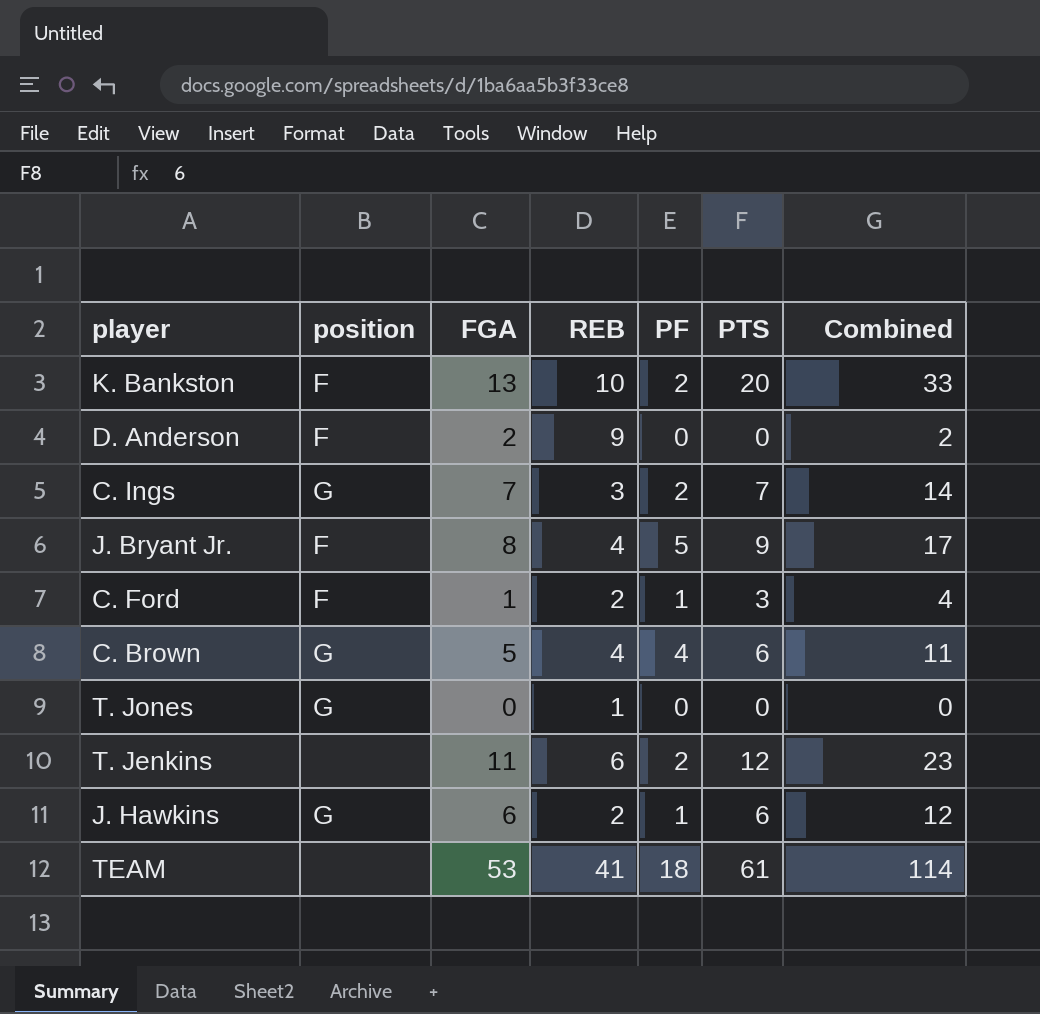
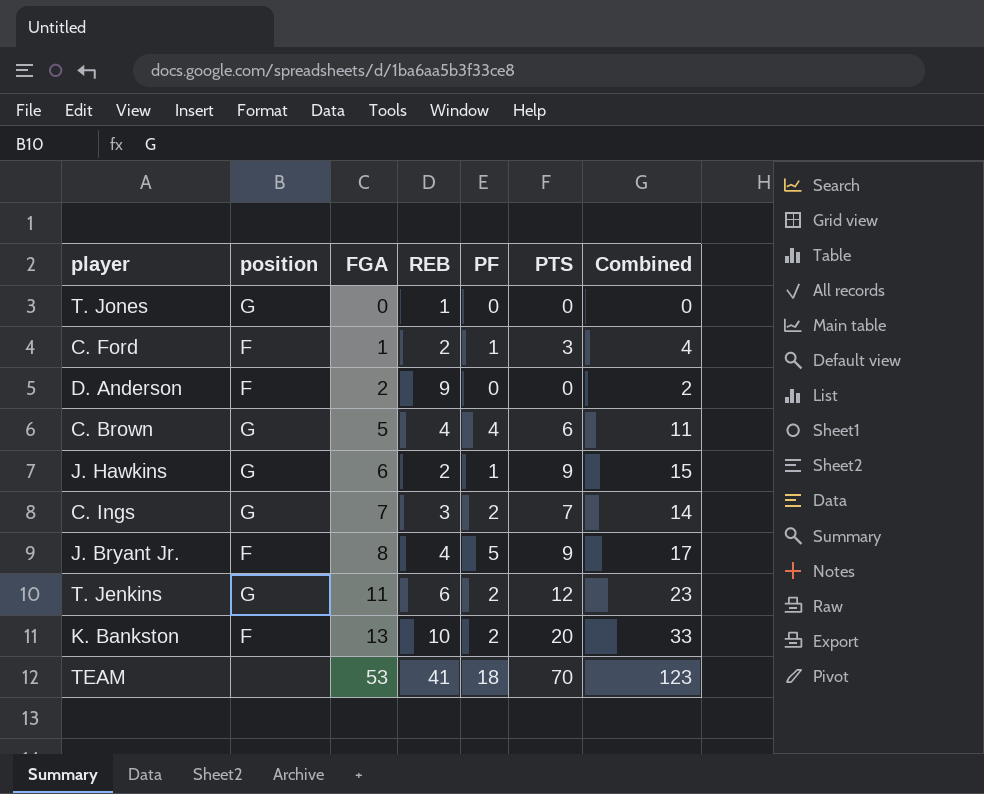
row order: none -> FGA ascending
J. Hawkins | PTS: 6 -> 9
J. Hawkins | Combined: 12 -> 15
T. Jenkins | position: none -> G
TEAM | PTS: 61 -> 70
TEAM | Combined: 114 -> 123

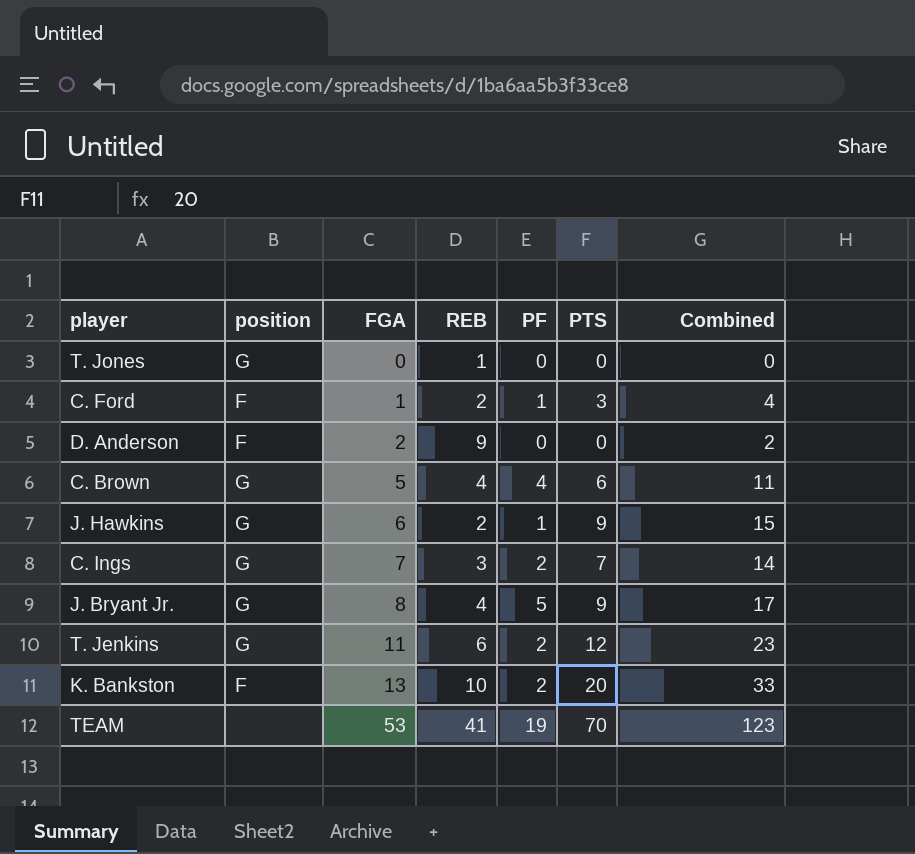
J. Bryant Jr. | position: F -> G
TEAM | PF: 18 -> 19

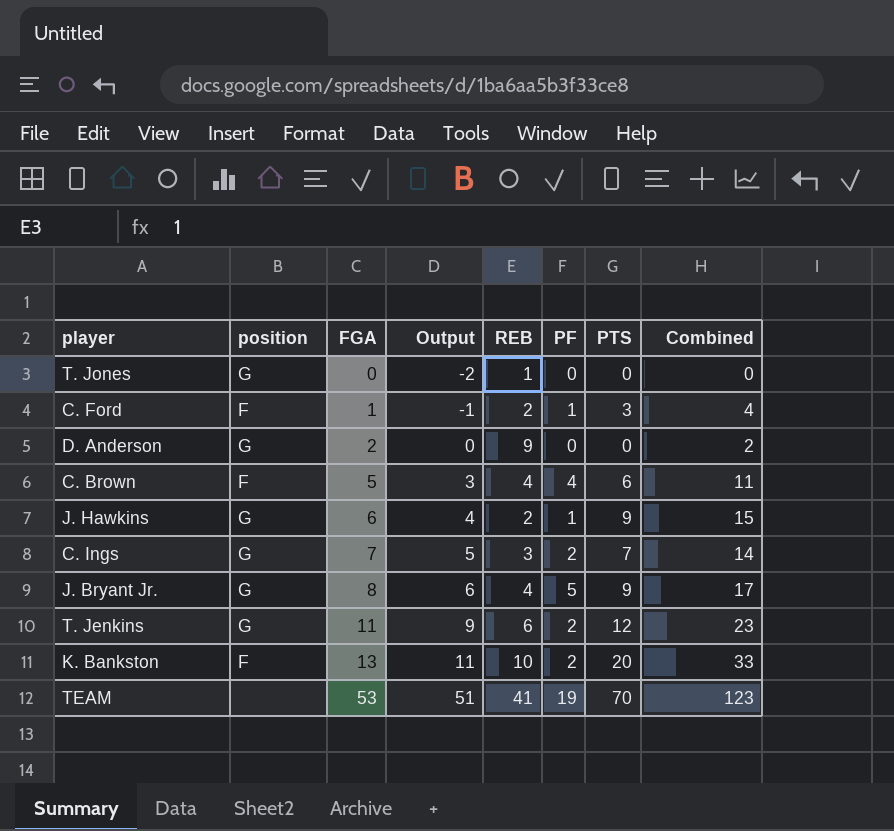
column Output | formula: none -> [FGA] - 2
D. Anderson | position: F -> G
C. Brown | position: G -> F

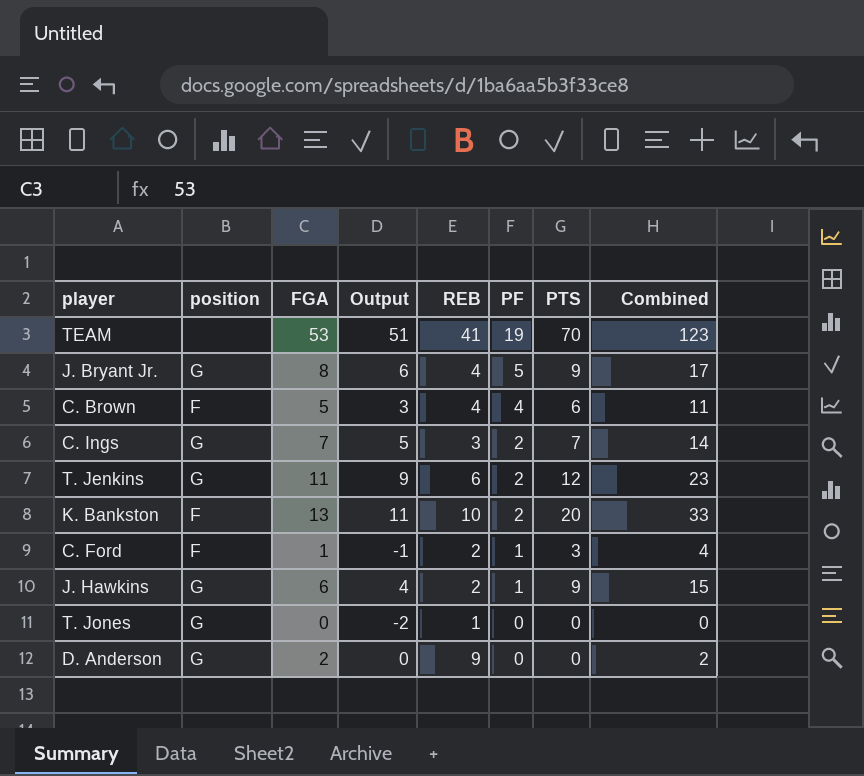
row order: FGA ascending -> PF descending

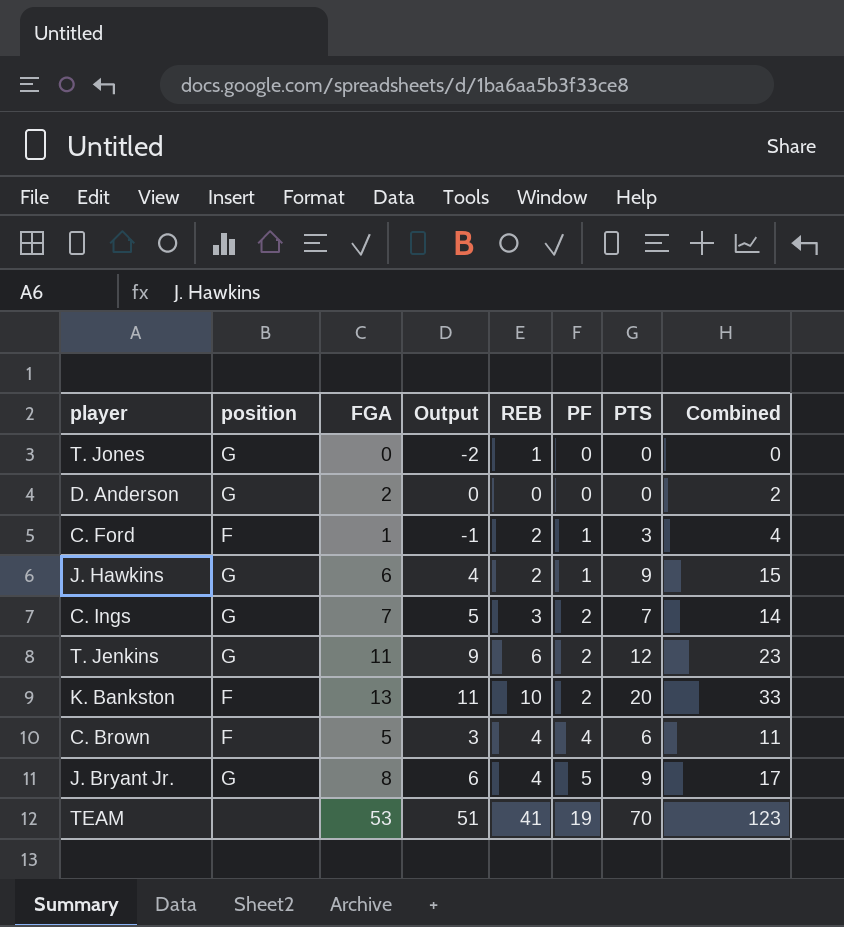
row order: PF descending -> PF ascending
D. Anderson | REB: 9 -> 0

